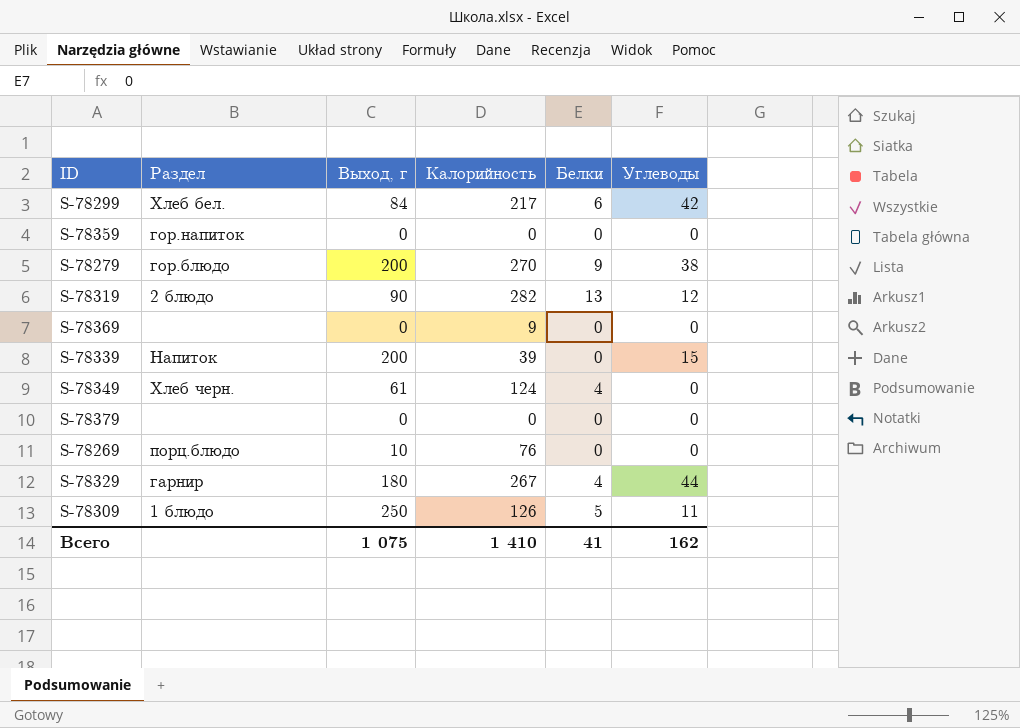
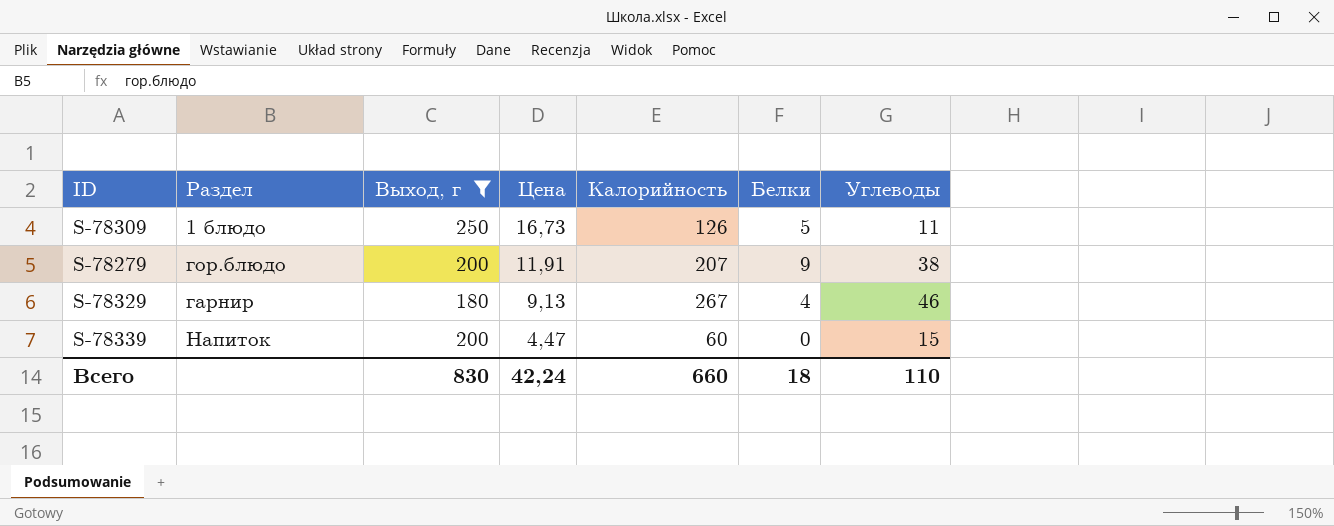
filter: none -> Выход, г >= 180
row order: none -> Цена descending
column Цена | position: none -> 4
S-78279 | Калорийность: 270 -> 207
S-78329 | Углеводы: 44 -> 46
S-78339 | Калорийность: 39 -> 60
Всего | Выход, г: 1 075 -> 830
Всего | Калорийность: 1 410 -> 660
Всего | Белки: 41 -> 18
Всего | Углеводы: 162 -> 110

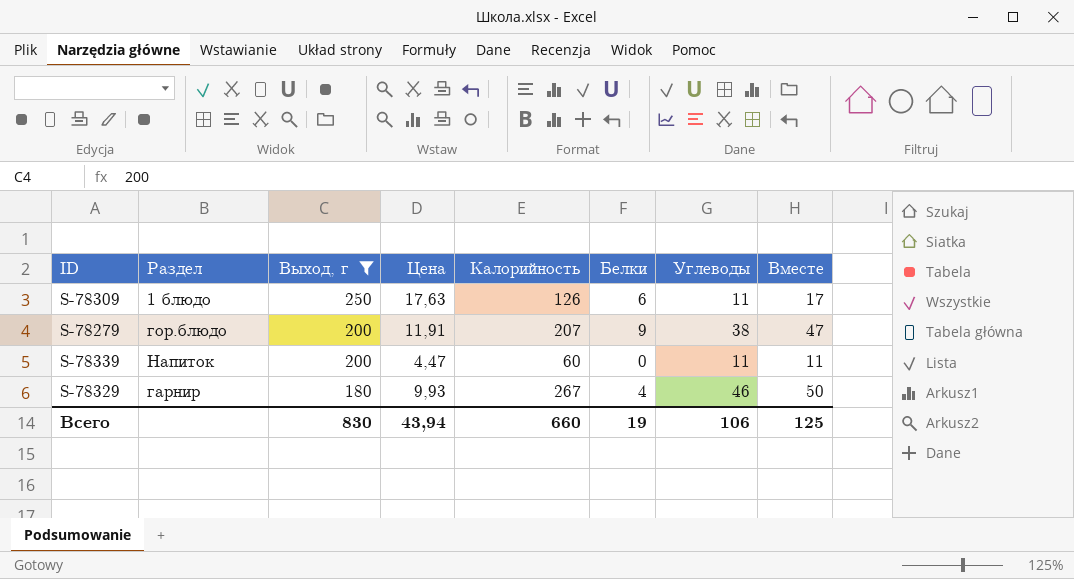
row order: Цена descending -> Выход, г descending
column Вместе | formula: none -> [Белки] + [Углеводы]
S-78309 | Цена: 16,73 -> 17,63
S-78309 | Белки: 5 -> 6
S-78339 | Углеводы: 15 -> 11
S-78329 | Цена: 9,13 -> 9,93
Всего | Цена: 42,24 -> 43,94
Всего | Белки: 18 -> 19
Всего | Углеводы: 110 -> 106

